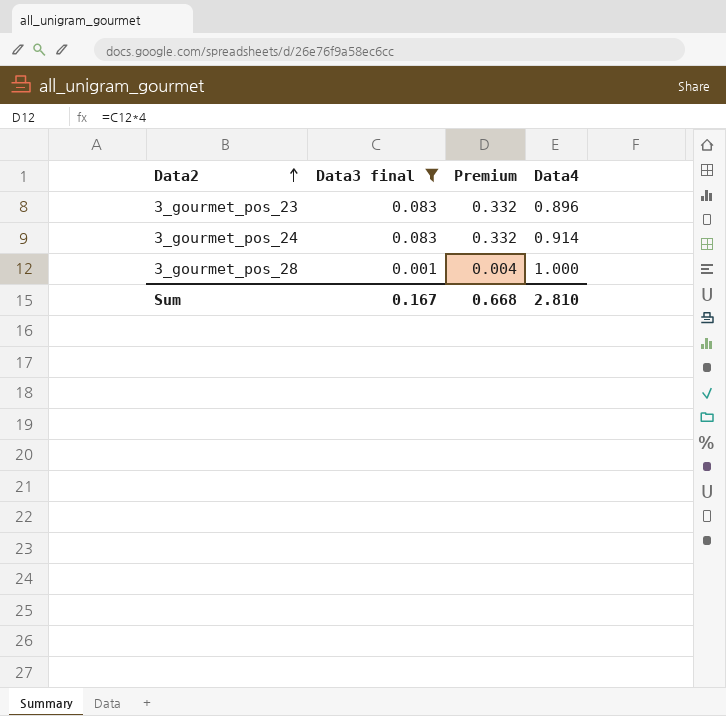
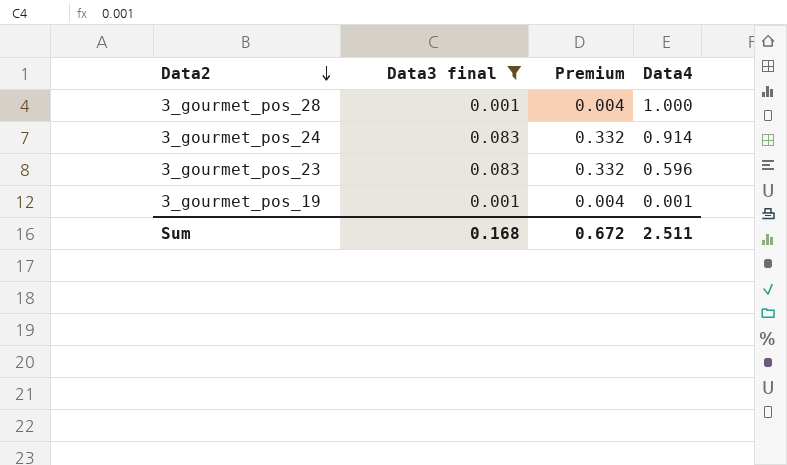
row order: Data2 ascending -> Data2 descending
3_gourmet_pos_23 | Data4: 0.896 -> 0.596
row 3_gourmet_pos_19: none -> 0.001 | 0.004 | 0.001
Sum | Data3 final: 0.167 -> 0.168
Sum | Premium: 0.668 -> 0.672
Sum | Data4: 2.810 -> 2.511

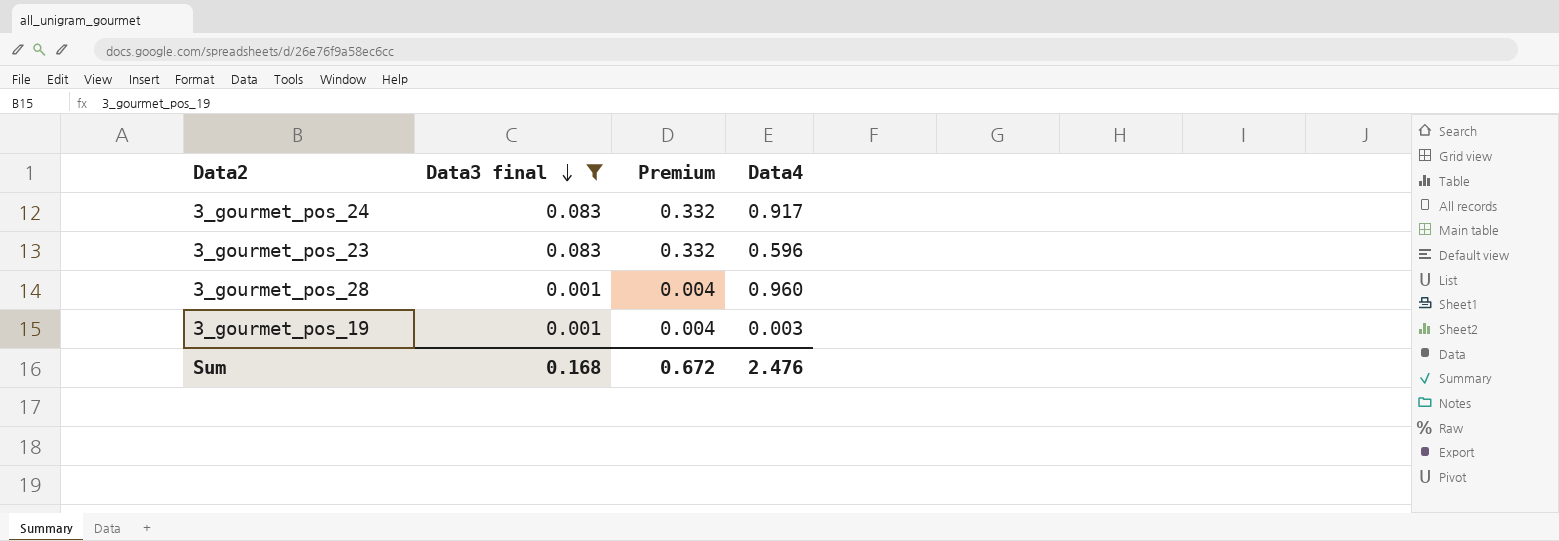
row order: Data2 descending -> Data3 final descending
3_gourmet_pos_24 | Data4: 0.914 -> 0.917
3_gourmet_pos_28 | Data4: 1.000 -> 0.960
3_gourmet_pos_19 | Data4: 0.001 -> 0.003
Sum | Data4: 2.511 -> 2.476

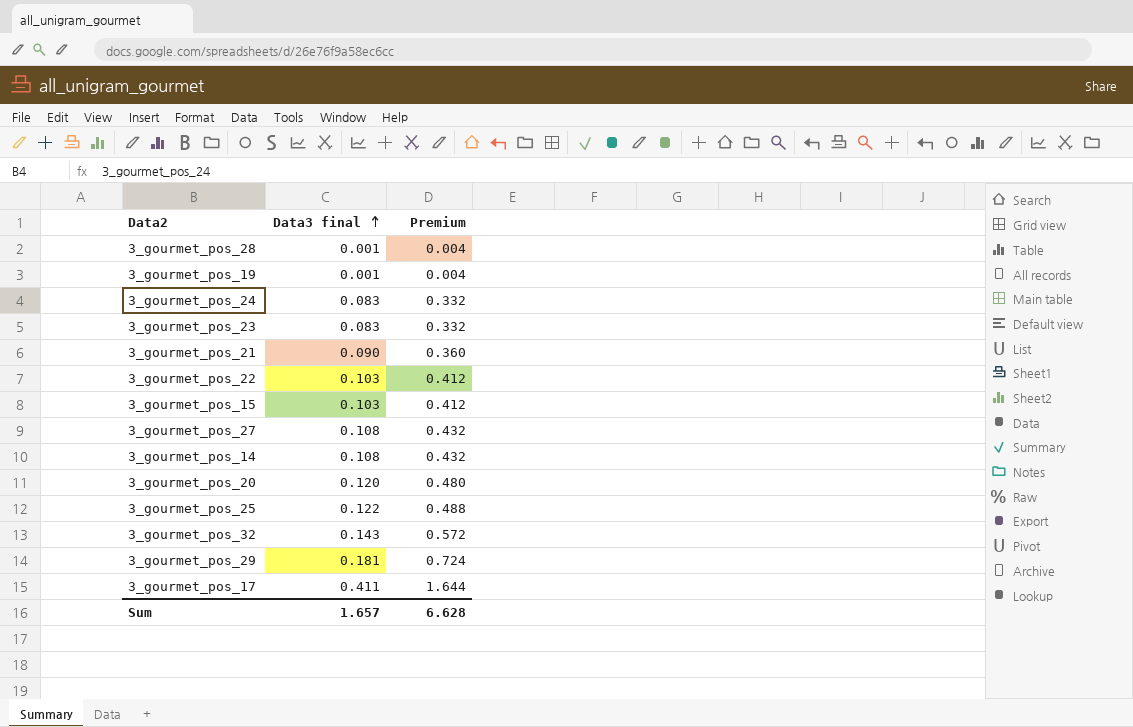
filter: Data3 final <= 0.083 -> none
row order: Data3 final descending -> Data3 final ascending
column Data4 | position: 4 -> none
Sum | Data3 final: 0.168 -> 1.657
Sum | Premium: 0.672 -> 6.628

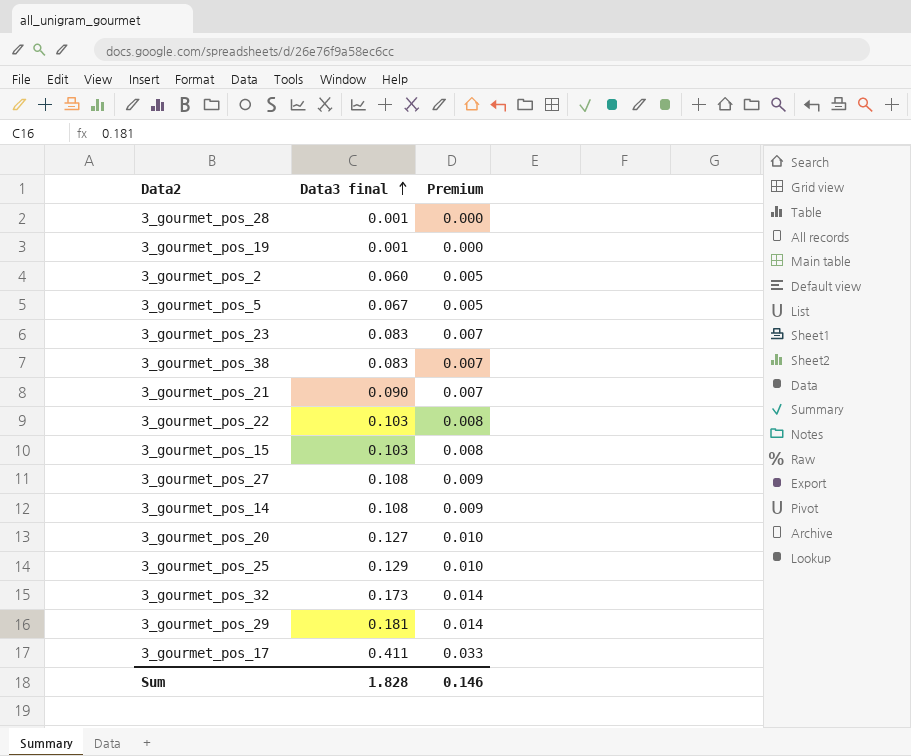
column Premium | formula: [Data3 final] * 4 -> [Data3 final] * 0.08
row 3_gourmet_pos_24: 0.083 | 0.332 -> none
row 3_gourmet_pos_2: none -> 0.060 | 0.005
row 3_gourmet_pos_5: none -> 0.067 | 0.005
row 3_gourmet_pos_38: none -> 0.083 | 0.007
3_gourmet_pos_20 | Data3 final: 0.120 -> 0.127
3_gourmet_pos_25 | Data3 final: 0.122 -> 0.129
3_gourmet_pos_32 | Data3 final: 0.143 -> 0.173
Sum | Data3 final: 1.657 -> 1.828
Sum | Premium: 6.628 -> 0.146

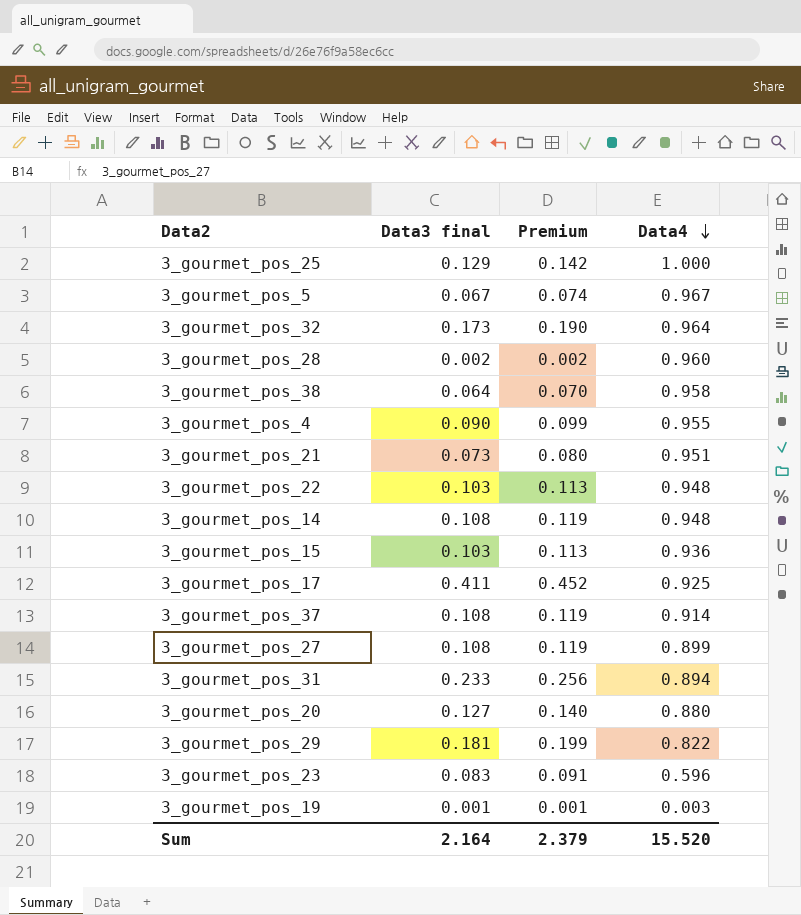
row order: Data3 final ascending -> Data4 descending
column Premium | formula: [Data3 final] * 0.08 -> [Data3 final] * 1.1
column Data4 | position: none -> 4
row 3_gourmet_pos_2: 0.060 | 0.005 -> none
3_gourmet_pos_28 | Data3 final: 0.001 -> 0.002
3_gourmet_pos_38 | Data3 final: 0.083 -> 0.064
row 3_gourmet_pos_4: none -> 0.090 | 0.099 | 0.955
3_gourmet_pos_21 | Data3 final: 0.090 -> 0.073
row 3_gourmet_pos_37: none -> 0.108 | 0.119 | 0.914
row 3_gourmet_pos_31: none -> 0.233 | 0.256 | 0.894
Sum | Data3 final: 1.828 -> 2.164
Sum | Premium: 0.146 -> 2.379

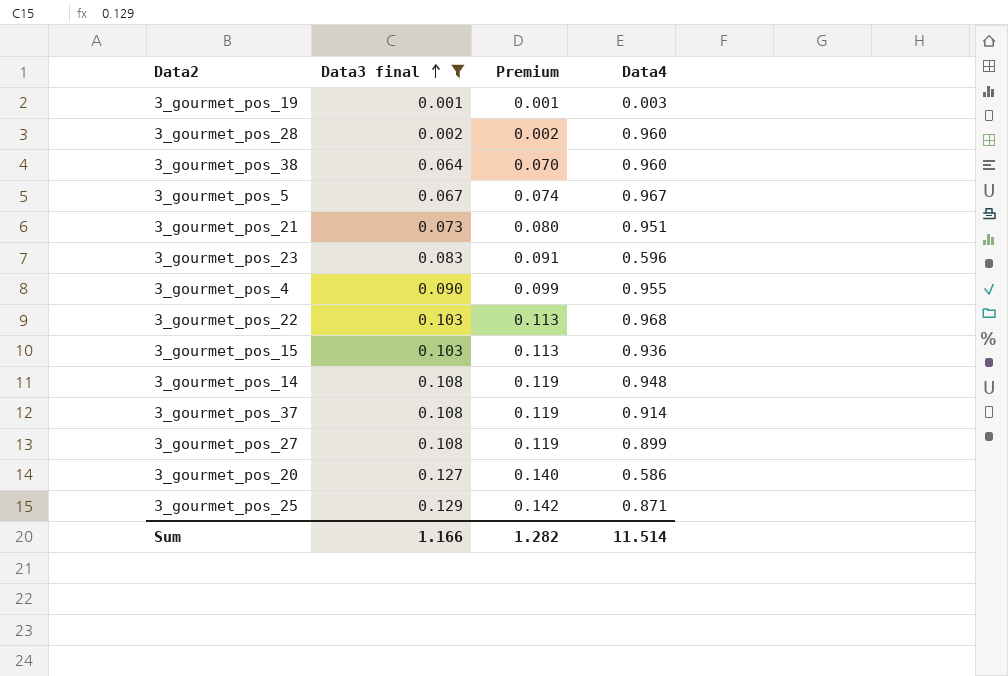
filter: none -> Data3 final <= 0.129
row order: Data4 descending -> Data3 final ascending
3_gourmet_pos_38 | Data4: 0.958 -> 0.960
3_gourmet_pos_22 | Data4: 0.948 -> 0.968
3_gourmet_pos_20 | Data4: 0.880 -> 0.586
3_gourmet_pos_25 | Data4: 1.000 -> 0.871
Sum | Data3 final: 2.164 -> 1.166
Sum | Premium: 2.379 -> 1.282
Sum | Data4: 15.520 -> 11.514

